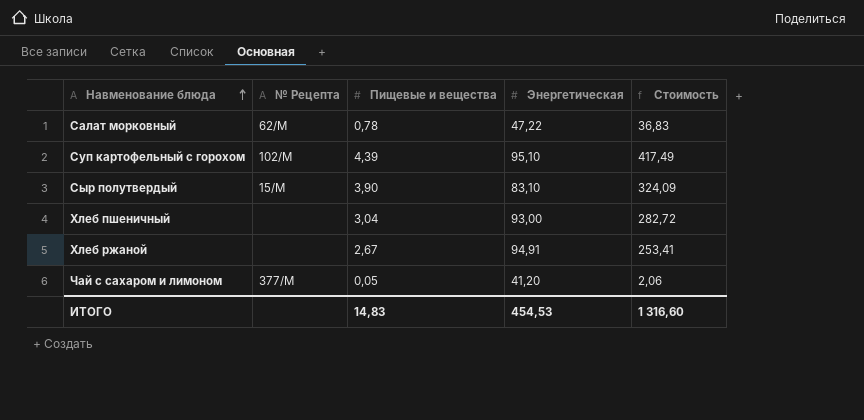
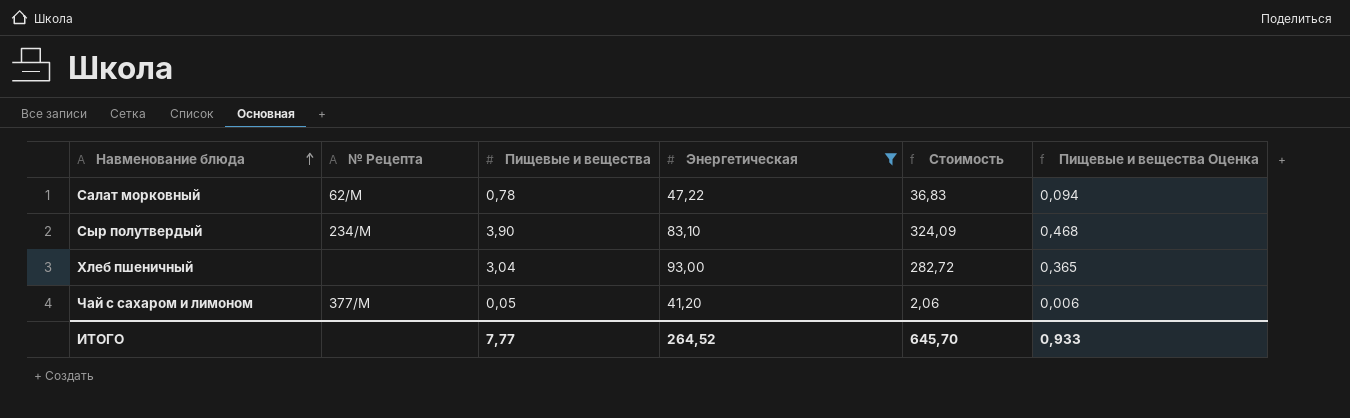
filter: none -> Энергетическая <= 93,00
column Пищевые и вещества Оценка | formula: none -> [Пищевые и вещества] * 0,12
Сыр полутвердый | № Рецепта: 15/М -> 234/M
ИТОГО | Пищевые и вещества: 14,83 -> 7,77
ИТОГО | Энергетическая: 454,53 -> 264,52
ИТОГО | Стоимость: 1 316,60 -> 645,70

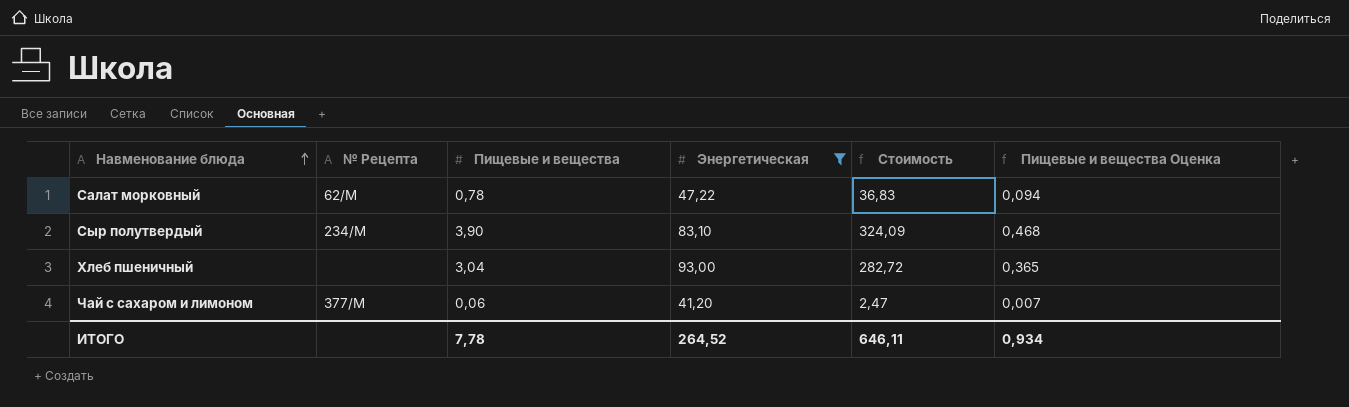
Чай с сахаром и лимоном | Пищевые и вещества: 0,05 -> 0,06
Чай с сахаром и лимоном | Стоимость: 2,06 -> 2,47
Чай с сахаром и лимоном | Пищевые и вещества Оценка: 0,006 -> 0,007
ИТОГО | Пищевые и вещества: 7,77 -> 7,78
ИТОГО | Стоимость: 645,70 -> 646,11
ИТОГО | Пищевые и вещества Оценка: 0,933 -> 0,934

